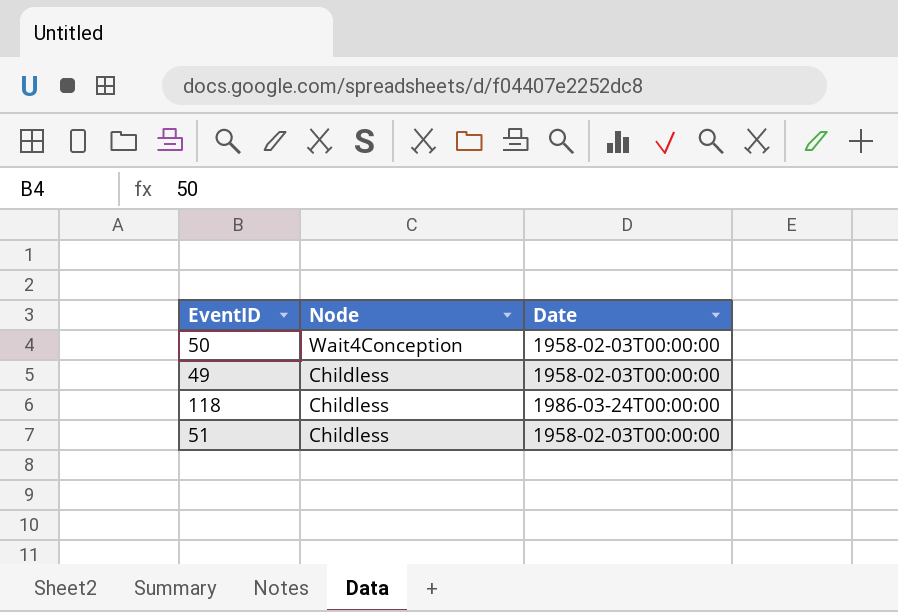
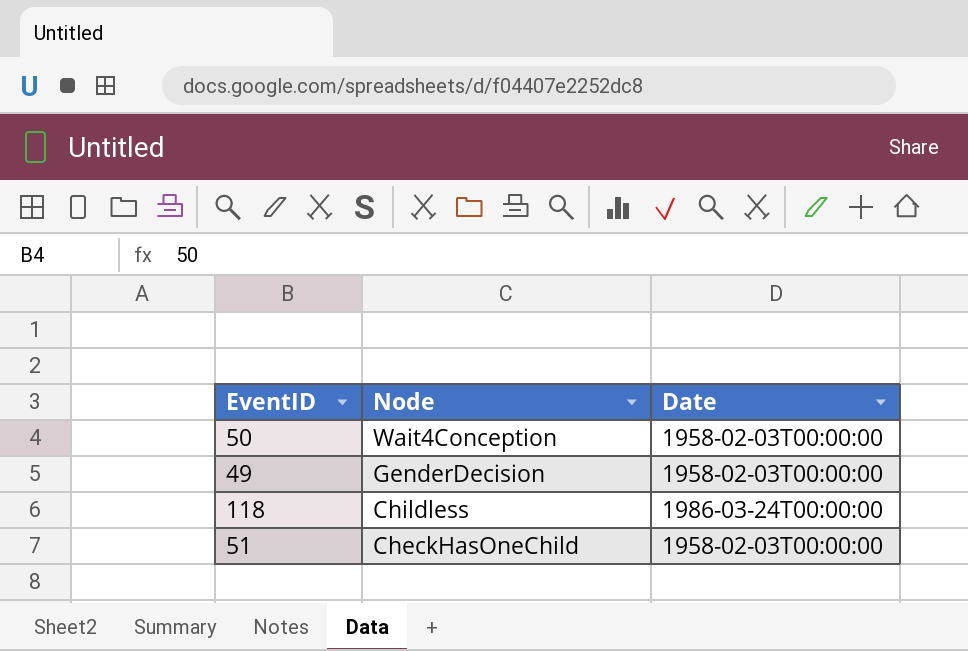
49 | Node: Childless -> GenderDecision
51 | Node: Childless -> CheckHasOneChild

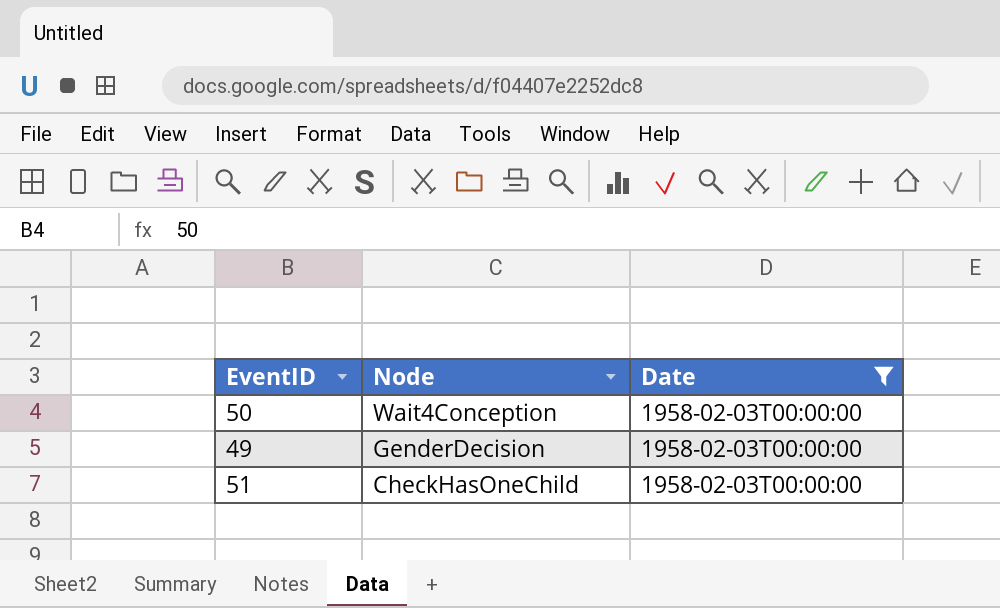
filter: none -> Date = 1958-02-03T00:00:00

